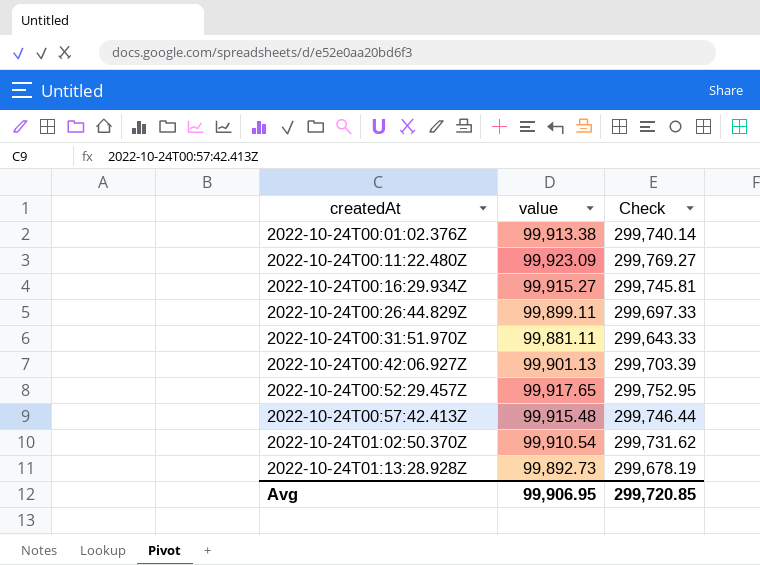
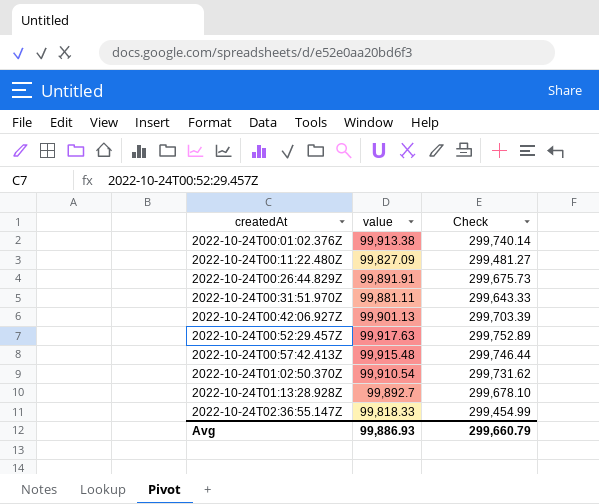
row 2022-10-24T00:16:29.934Z: 99,915.27 | 299,745.81 -> none
2022-10-24T00:11:22.480Z | value: 99,923.09 -> 99,827.09
2022-10-24T00:11:22.480Z | Check: 299,769.27 -> 299,481.27
2022-10-24T00:26:44.829Z | value: 99,899.11 -> 99,891.91
2022-10-24T00:26:44.829Z | Check: 299,697.33 -> 299,675.73
2022-10-24T00:52:29.457Z | value: 99,917.65 -> 99,917.63
2022-10-24T00:52:29.457Z | Check: 299,752.95 -> 299,752.89
2022-10-24T01:13:28.928Z | value: 99,892.73 -> 99,892.7
2022-10-24T01:13:28.928Z | Check: 299,678.19 -> 299,678.10
row 2022-10-24T02:36:55.147Z: none -> 99,818.33 | 299,454.99
Avg | value: 99,906.95 -> 99,886.93
Avg | Check: 299,720.85 -> 299,660.79

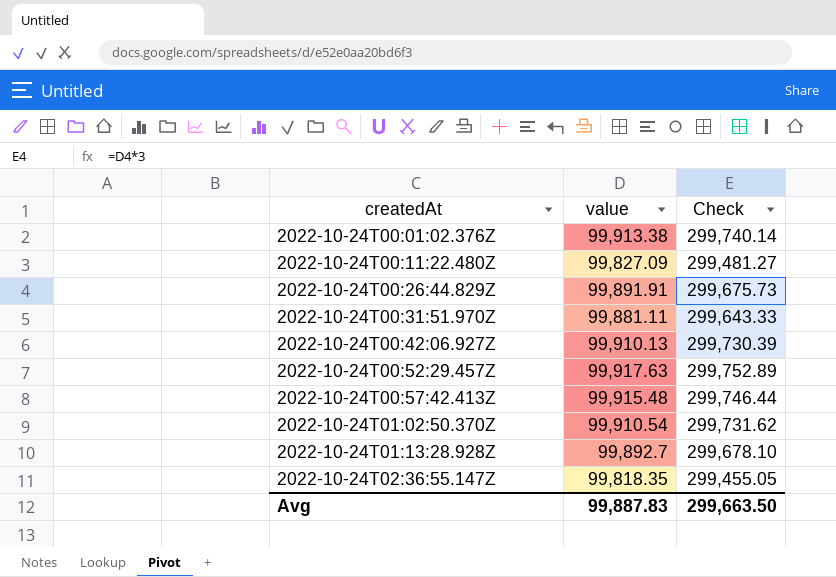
2022-10-24T00:42:06.927Z | value: 99,901.13 -> 99,910.13
2022-10-24T00:42:06.927Z | Check: 299,703.39 -> 299,730.39
2022-10-24T02:36:55.147Z | value: 99,818.33 -> 99,818.35
2022-10-24T02:36:55.147Z | Check: 299,454.99 -> 299,455.05
Avg | value: 99,886.93 -> 99,887.83
Avg | Check: 299,660.79 -> 299,663.50

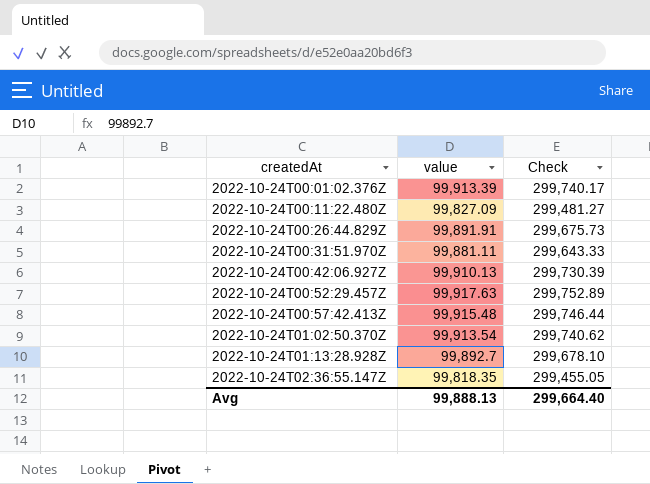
2022-10-24T00:01:02.376Z | value: 99,913.38 -> 99,913.39
2022-10-24T00:01:02.376Z | Check: 299,740.14 -> 299,740.17
2022-10-24T01:02:50.370Z | value: 99,910.54 -> 99,913.54
2022-10-24T01:02:50.370Z | Check: 299,731.62 -> 299,740.62
Avg | value: 99,887.83 -> 99,888.13
Avg | Check: 299,663.50 -> 299,664.40

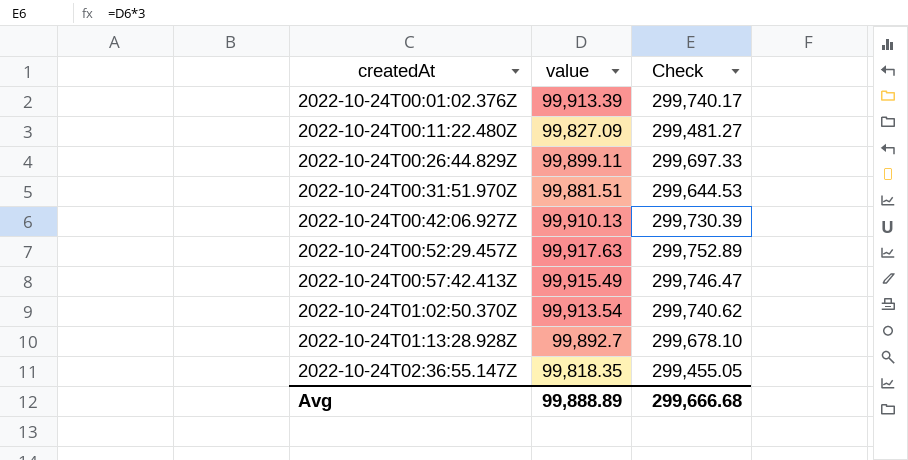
2022-10-24T00:26:44.829Z | value: 99,891.91 -> 99,899.11
2022-10-24T00:26:44.829Z | Check: 299,675.73 -> 299,697.33
2022-10-24T00:31:51.970Z | value: 99,881.11 -> 99,881.51
2022-10-24T00:31:51.970Z | Check: 299,643.33 -> 299,644.53
2022-10-24T00:57:42.413Z | value: 99,915.48 -> 99,915.49
2022-10-24T00:57:42.413Z | Check: 299,746.44 -> 299,746.47
Avg | value: 99,888.13 -> 99,888.89
Avg | Check: 299,664.40 -> 299,666.68

